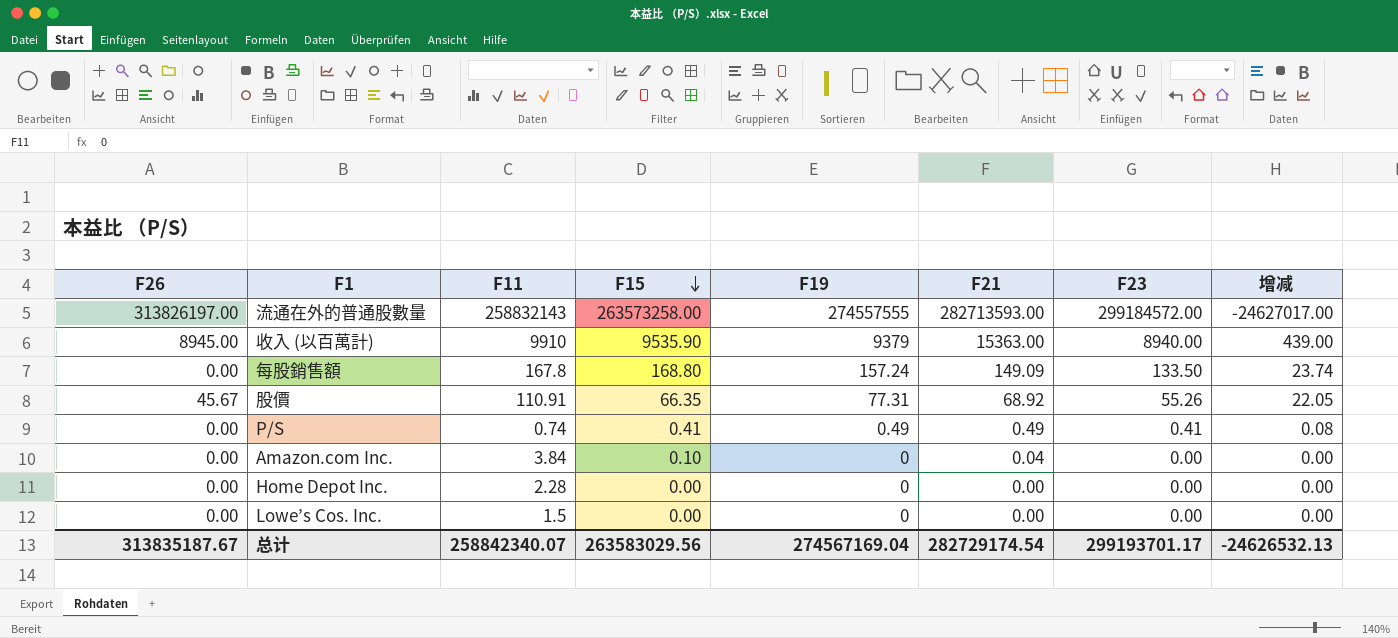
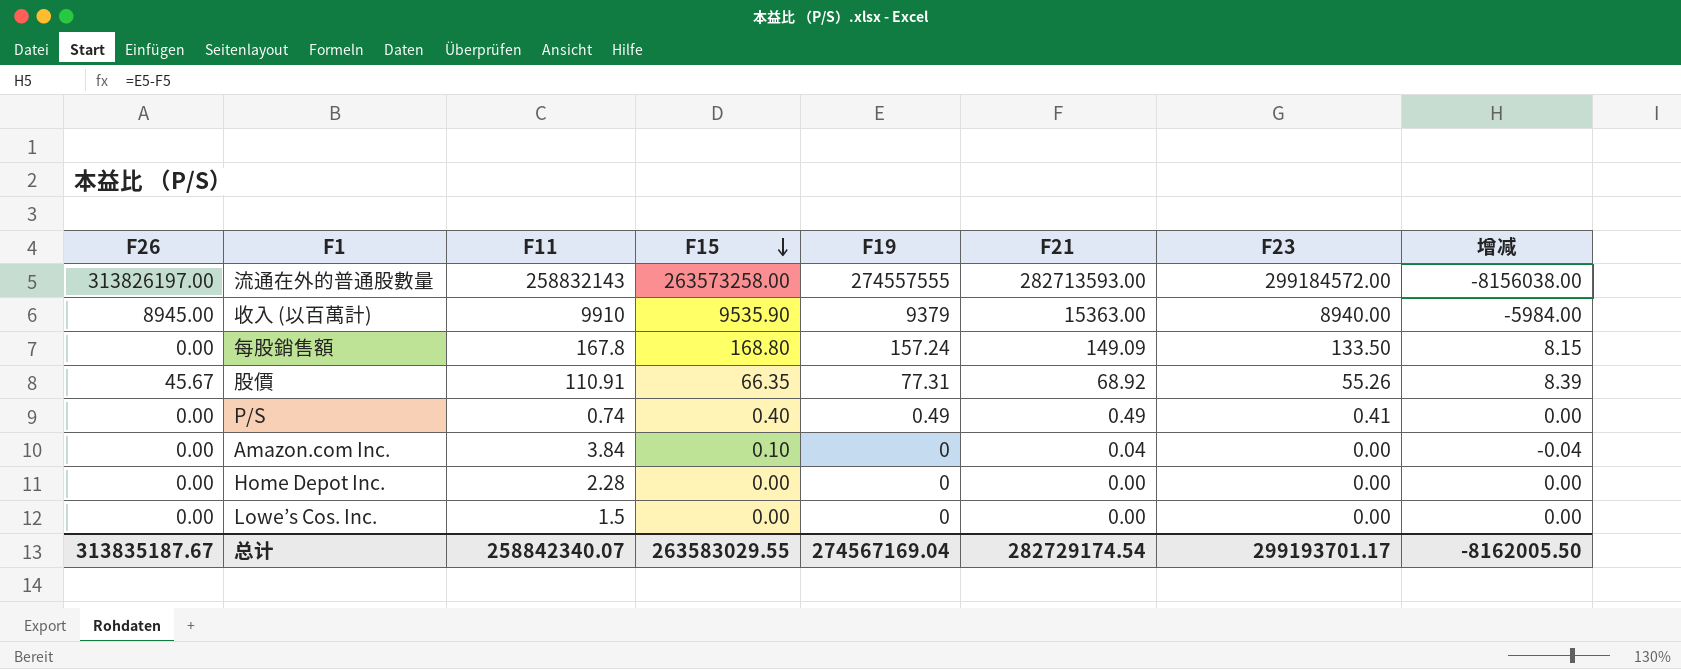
column 增减 | formula: [F19] - [F23] -> [F19] - [F21]
P/S | F15: 0.41 -> 0.40
总计 | F15: 263583029.56 -> 263583029.55
总计 | 增减: -24626532.13 -> -8162005.50

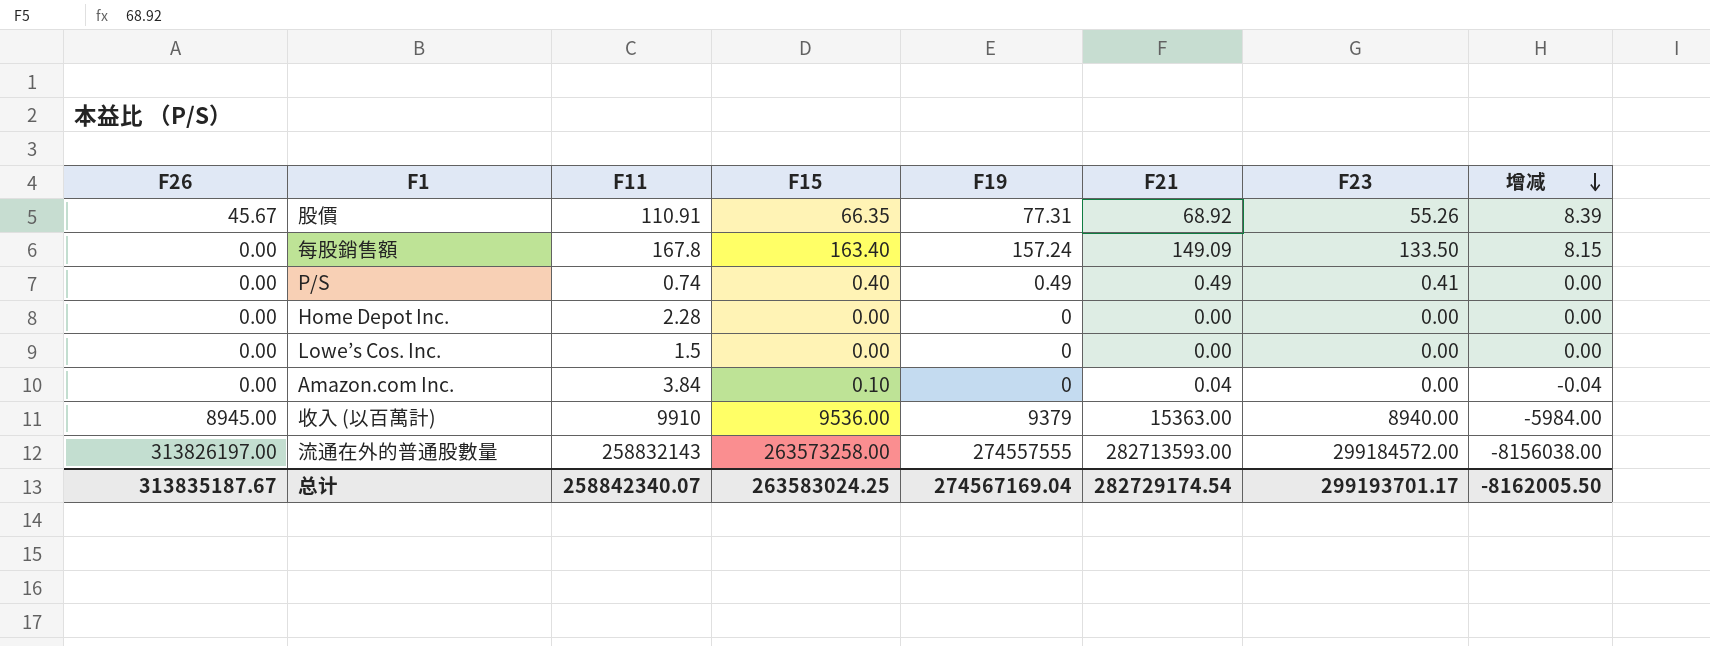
row order: F15 descending -> 增减 descending
每股銷售額 | F15: 168.80 -> 163.40
收入 (以百萬計) | F15: 9535.90 -> 9536.00
总计 | F15: 263583029.55 -> 263583024.25

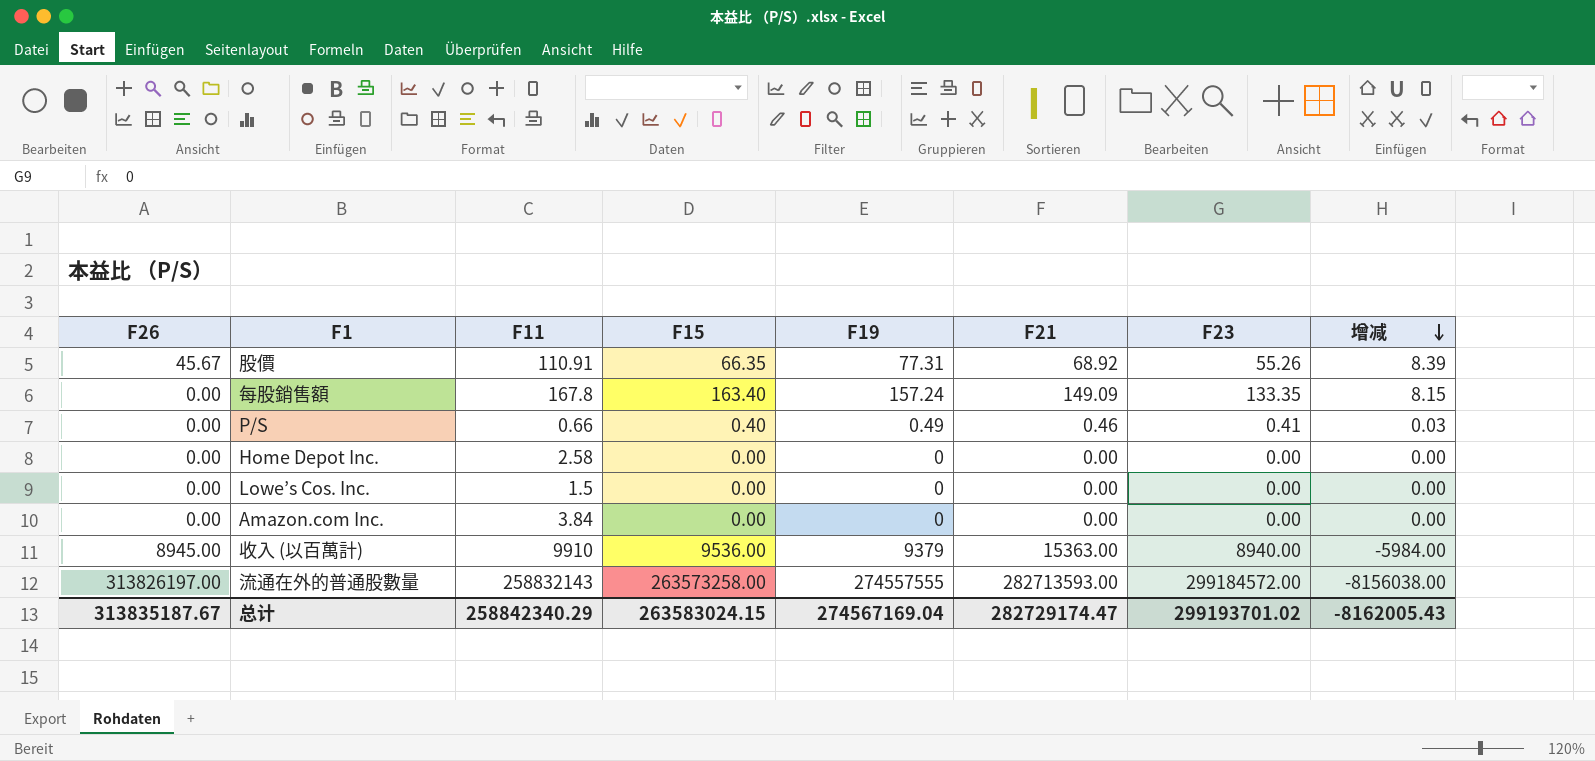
每股銷售額 | F23: 133.50 -> 133.35
P/S | F11: 0.74 -> 0.66
P/S | F21: 0.49 -> 0.46
P/S | 增减: 0.00 -> 0.03
Home Depot Inc. | F11: 2.28 -> 2.58
Amazon.com Inc. | F15: 0.10 -> 0.00
Amazon.com Inc. | F21: 0.04 -> 0.00
Amazon.com Inc. | 增减: -0.04 -> 0.00
总计 | F11: 258842340.07 -> 258842340.29
总计 | F15: 263583024.25 -> 263583024.15
总计 | F21: 282729174.54 -> 282729174.47
总计 | F23: 299193701.17 -> 299193701.02
总计 | 增减: -8162005.50 -> -8162005.43

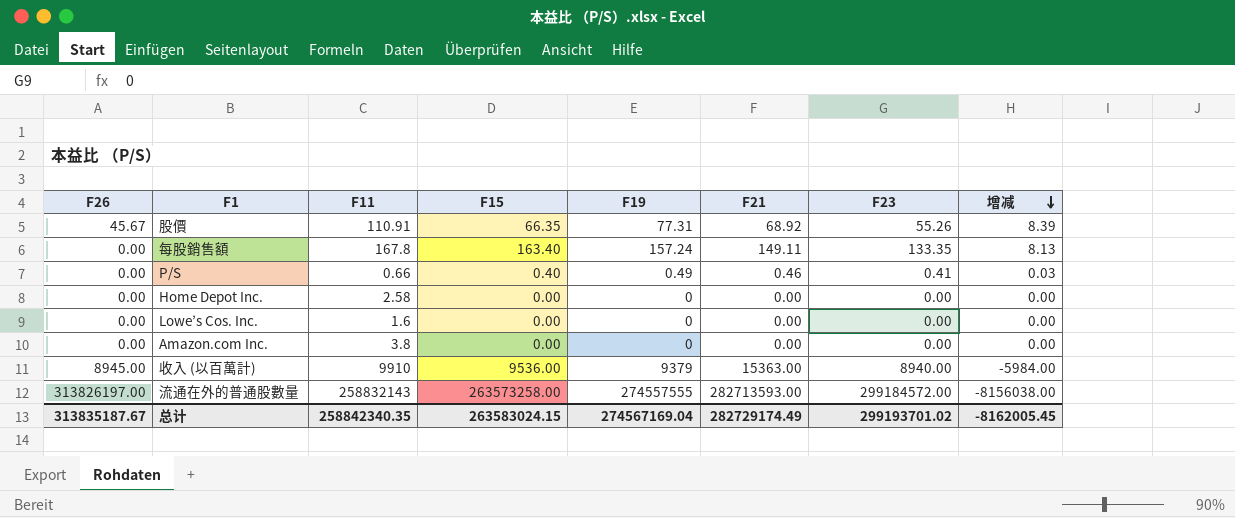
每股銷售額 | F21: 149.09 -> 149.11
每股銷售額 | 增减: 8.15 -> 8.13
Lowe’s Cos. Inc. | F11: 1.5 -> 1.6
Amazon.com Inc. | F11: 3.84 -> 3.8
总计 | F11: 258842340.29 -> 258842340.35
总计 | F21: 282729174.47 -> 282729174.49
总计 | 增减: -8162005.43 -> -8162005.45

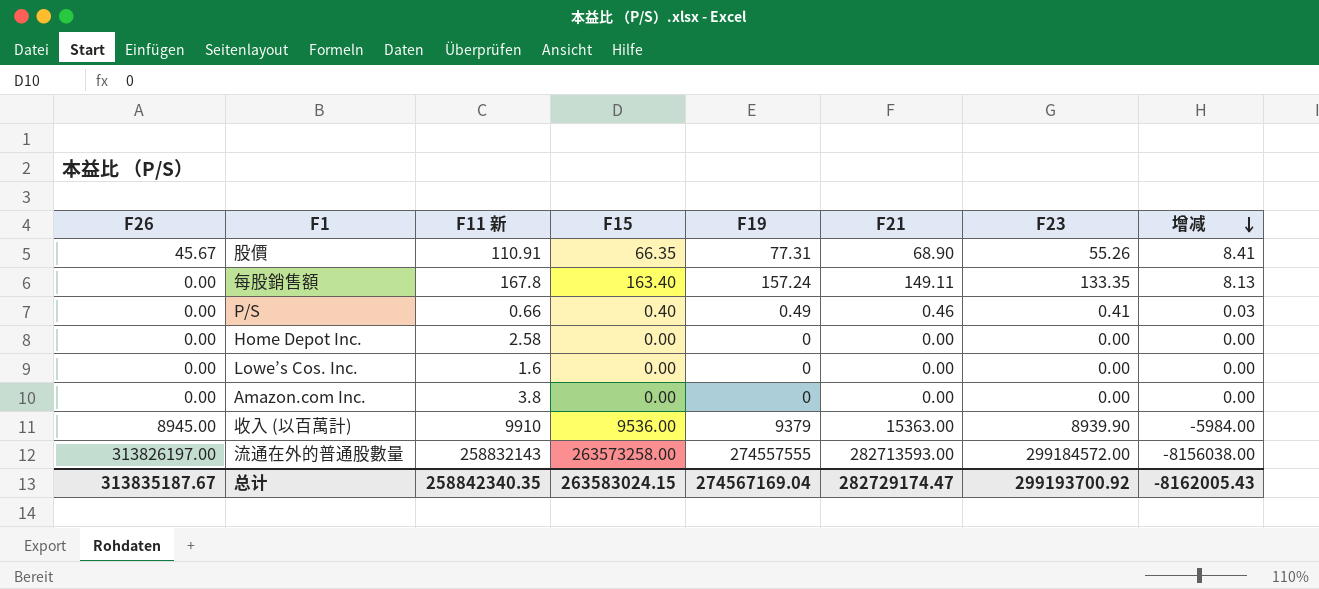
column name: F11 -> F11 新
股價 | F21: 68.92 -> 68.90
股價 | 增减: 8.39 -> 8.41
收入 (以百萬計) | F23: 8940.00 -> 8939.90
总计 | F21: 282729174.49 -> 282729174.47
总计 | F23: 299193701.02 -> 299193700.92
总计 | 增减: -8162005.45 -> -8162005.43

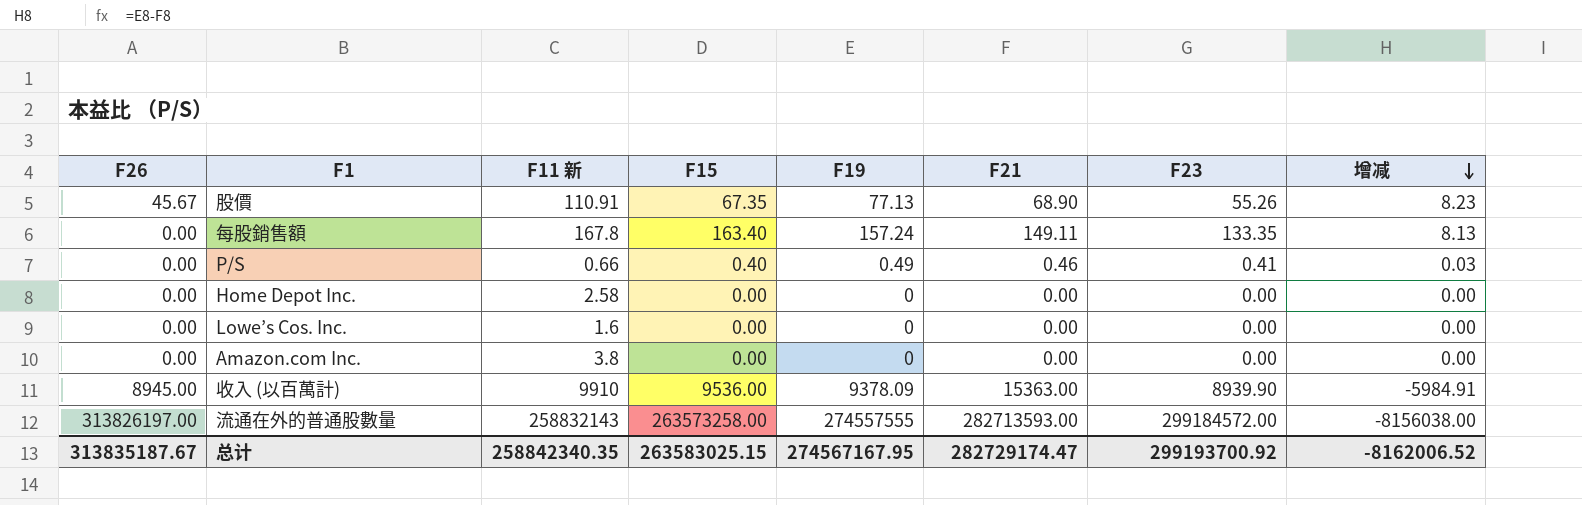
股價 | F15: 66.35 -> 67.35
股價 | F19: 77.31 -> 77.13
股價 | 增减: 8.41 -> 8.23
收入 (以百萬計) | F19: 9379 -> 9378.09
收入 (以百萬計) | 增减: -5984.00 -> -5984.91
总计 | F15: 263583024.15 -> 263583025.15
总计 | F19: 274567169.04 -> 274567167.95
总计 | 增减: -8162005.43 -> -8162006.52

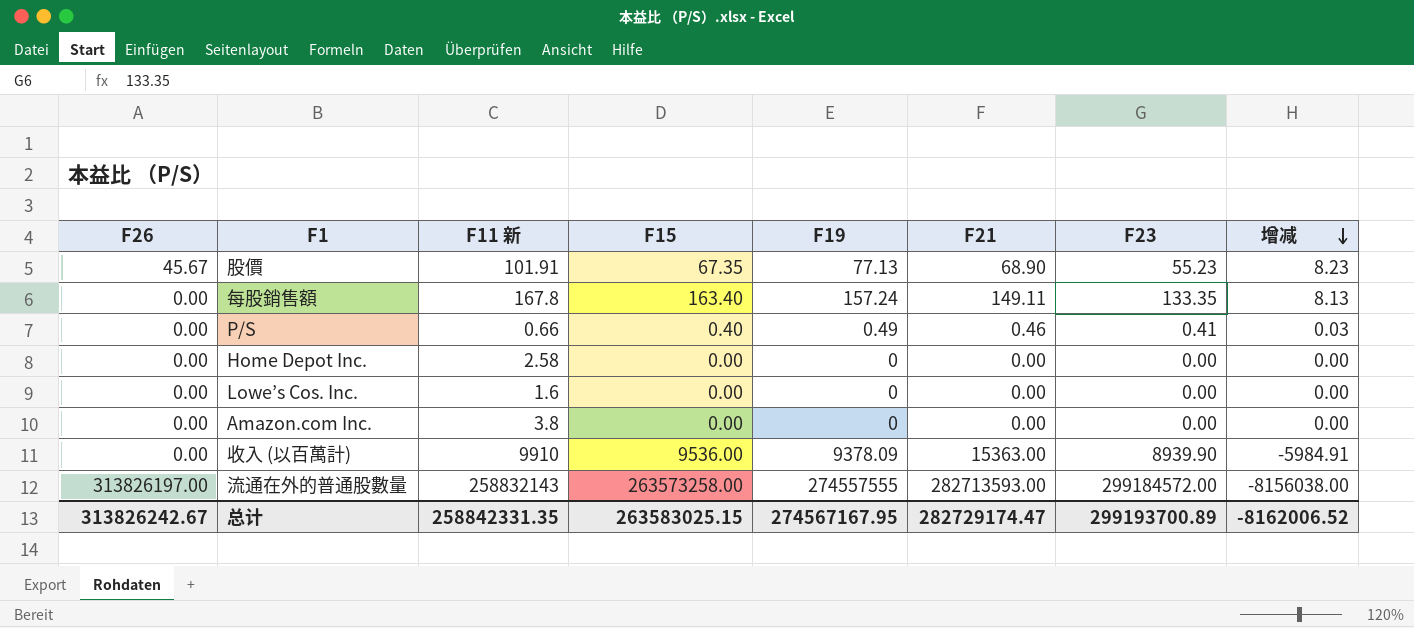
股價 | F11 新: 110.91 -> 101.91
股價 | F23: 55.26 -> 55.23
收入 (以百萬計) | F26: 8945.00 -> 0.00
总计 | F26: 313835187.67 -> 313826242.67
总计 | F11 新: 258842340.35 -> 258842331.35
总计 | F23: 299193700.92 -> 299193700.89

